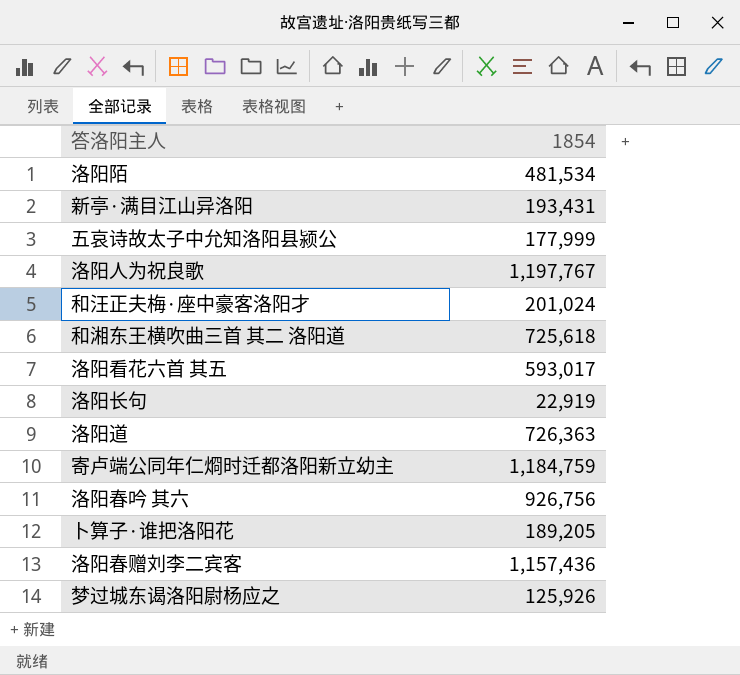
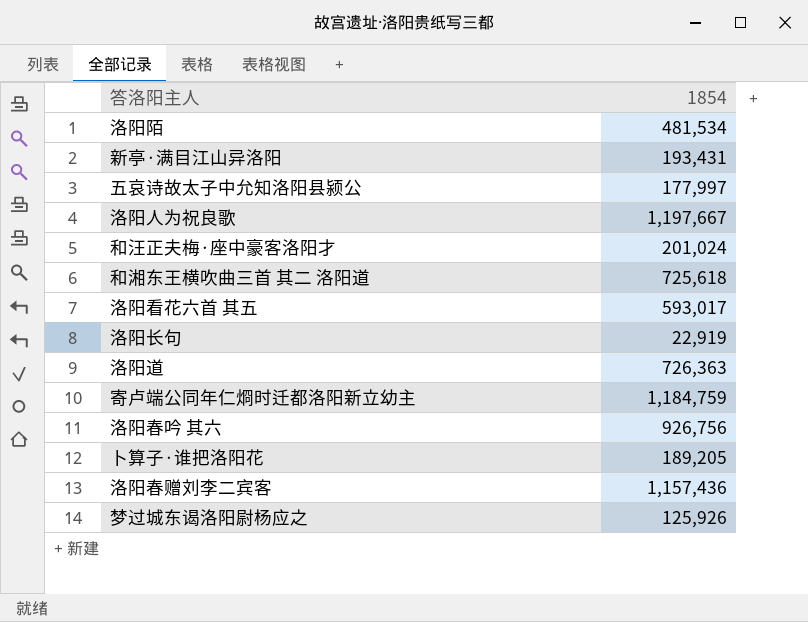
五哀诗故太子中允知洛阳县颍公 | 1854: 177,999 -> 177,997
洛阳人为祝良歌 | 1854: 1,197,767 -> 1,197,667

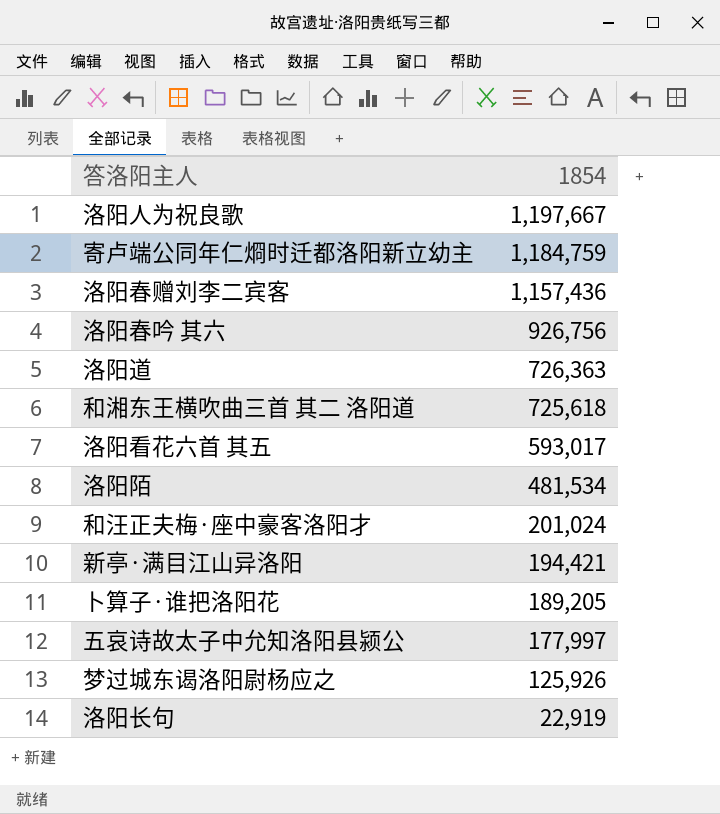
row order: none -> 1854 descending
新亭·满目江山异洛阳 | 1854: 193,431 -> 194,421

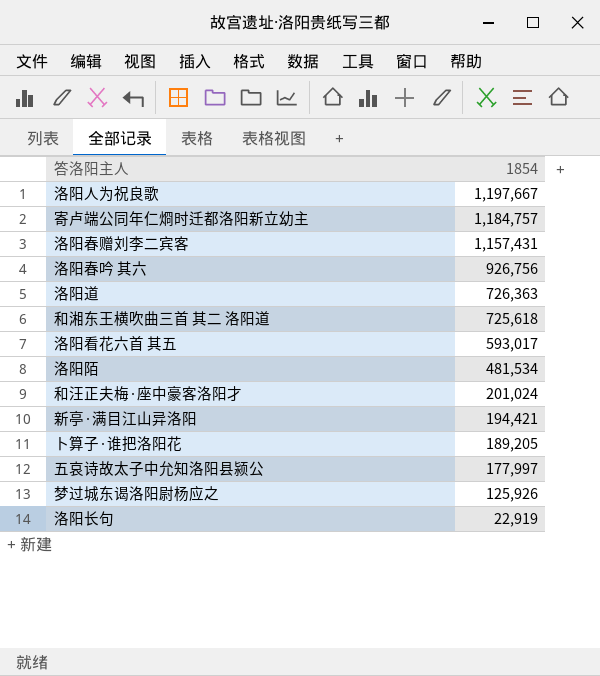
寄卢端公同年仁烱时迁都洛阳新立幼主 | 1854: 1,184,759 -> 1,184,757
洛阳春赠刘李二宾客 | 1854: 1,157,436 -> 1,157,431

